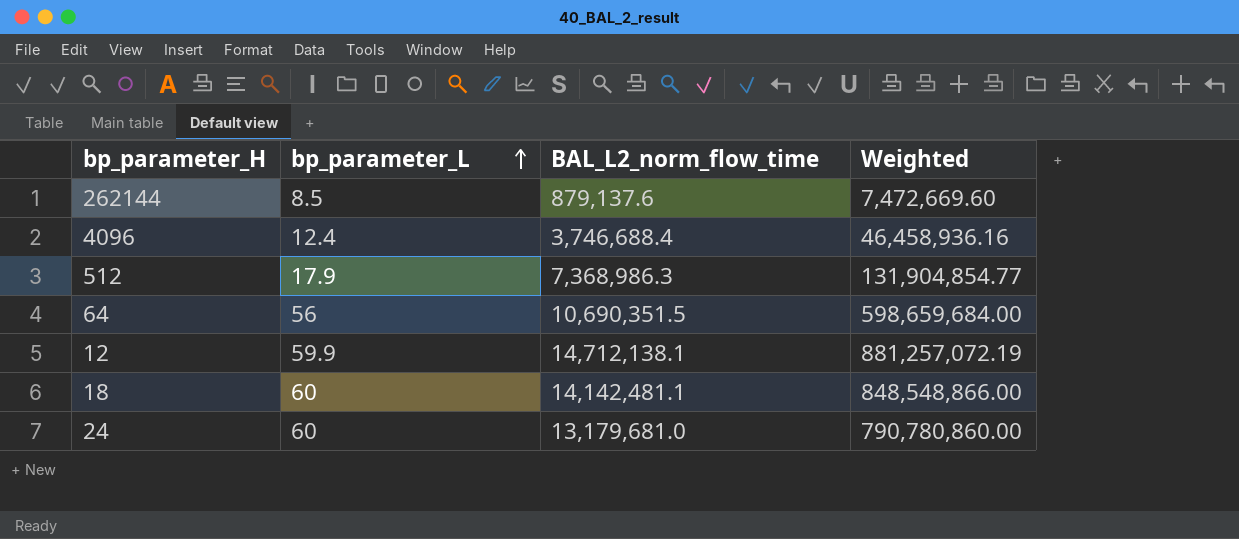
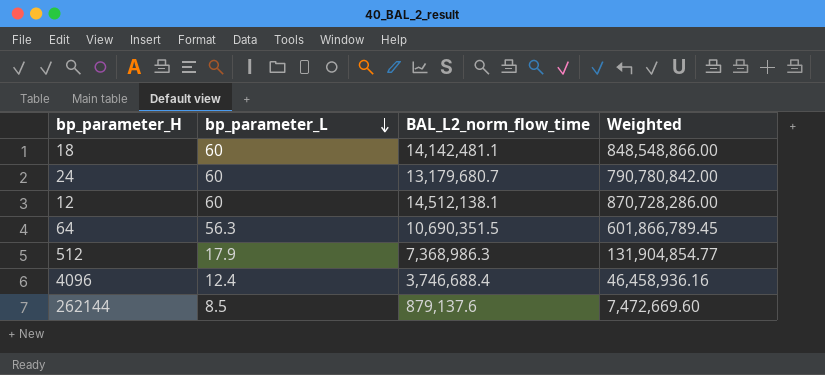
row order: bp_parameter_L ascending -> bp_parameter_L descending
24 | BAL_L2_norm_flow_time: 13,179,681.0 -> 13,179,680.7
24 | Weighted: 790,780,860.00 -> 790,780,842.00
12 | bp_parameter_L: 59.9 -> 60
12 | BAL_L2_norm_flow_time: 14,712,138.1 -> 14,512,138.1
12 | Weighted: 881,257,072.19 -> 870,728,286.00
64 | bp_parameter_L: 56 -> 56.3
64 | Weighted: 598,659,684.00 -> 601,866,789.45

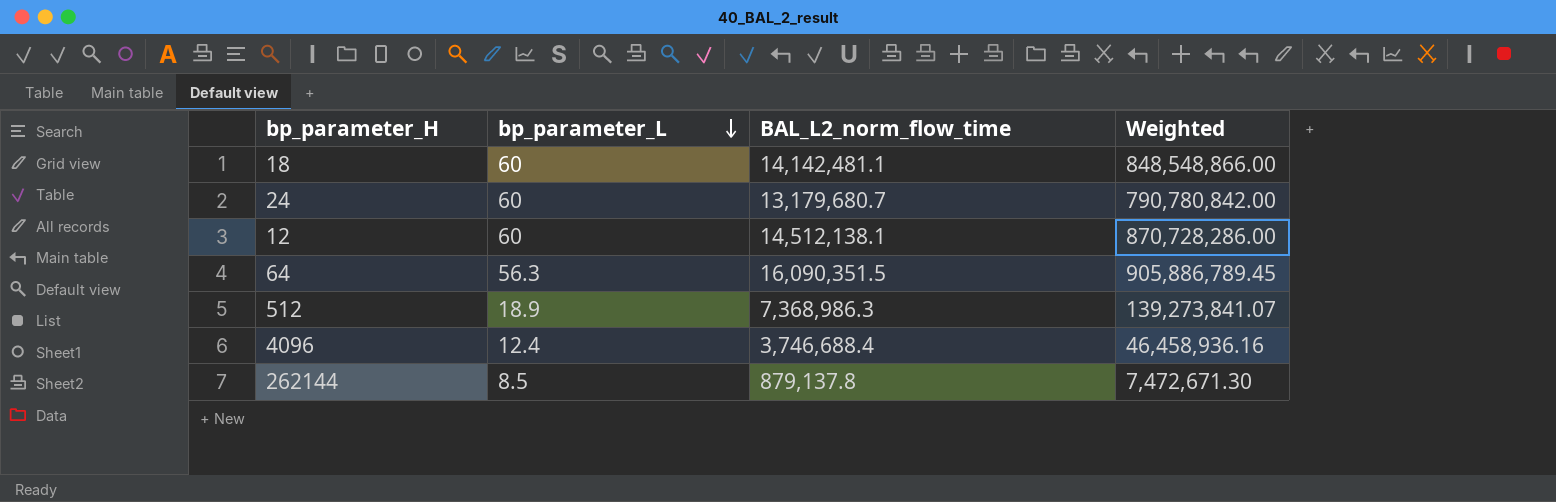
64 | BAL_L2_norm_flow_time: 10,690,351.5 -> 16,090,351.5
64 | Weighted: 601,866,789.45 -> 905,886,789.45
512 | bp_parameter_L: 17.9 -> 18.9
512 | Weighted: 131,904,854.77 -> 139,273,841.07
262144 | BAL_L2_norm_flow_time: 879,137.6 -> 879,137.8
262144 | Weighted: 7,472,669.60 -> 7,472,671.30

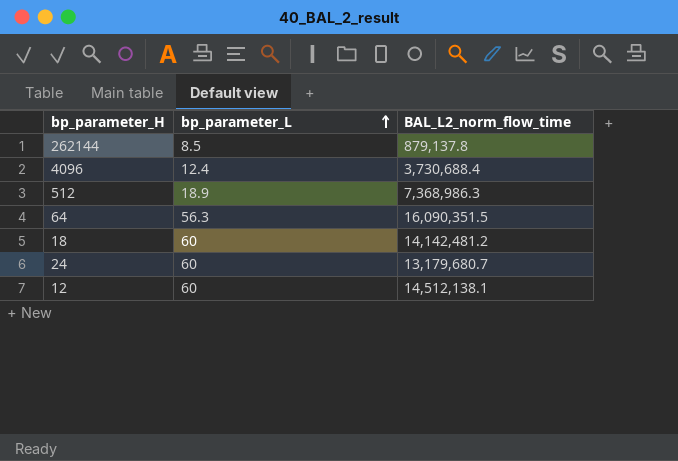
row order: bp_parameter_L descending -> bp_parameter_L ascending
column Weighted | formula: [bp_parameter_L] * [BAL_L2_norm_flow_time] -> none
4096 | BAL_L2_norm_flow_time: 3,746,688.4 -> 3,730,688.4
18 | BAL_L2_norm_flow_time: 14,142,481.1 -> 14,142,481.2

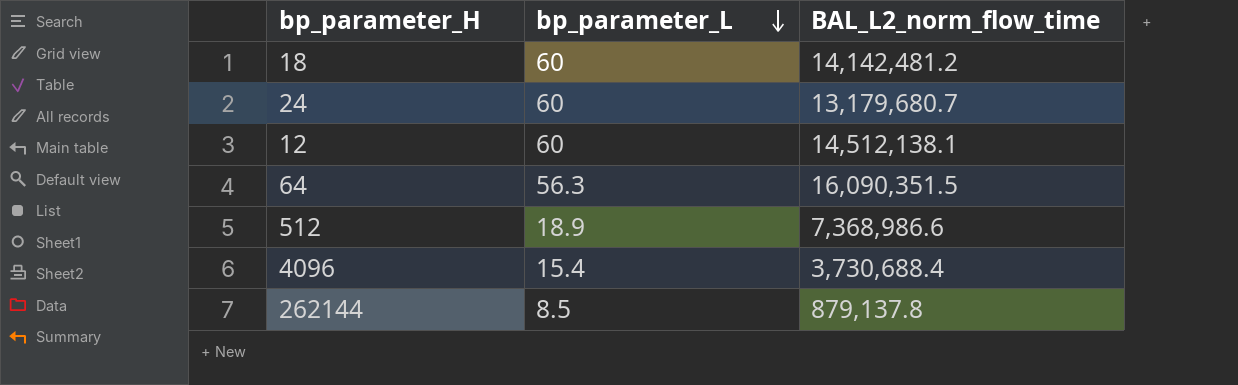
row order: bp_parameter_L ascending -> bp_parameter_L descending
512 | BAL_L2_norm_flow_time: 7,368,986.3 -> 7,368,986.6
4096 | bp_parameter_L: 12.4 -> 15.4

